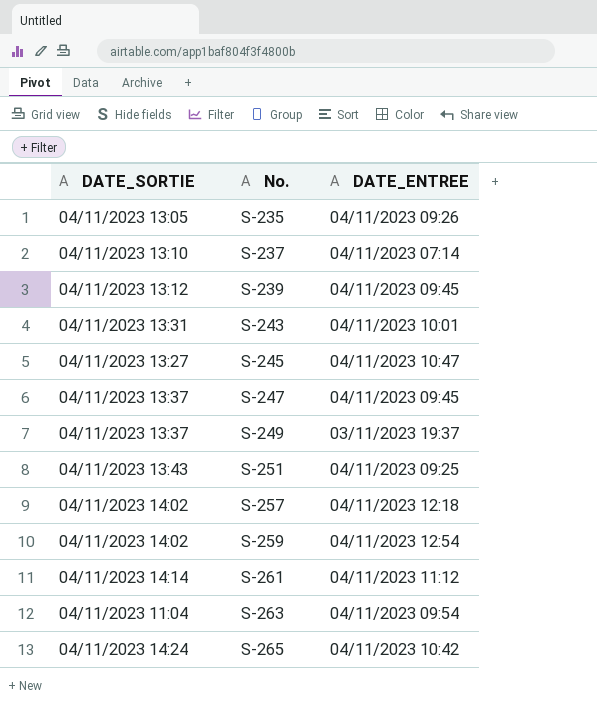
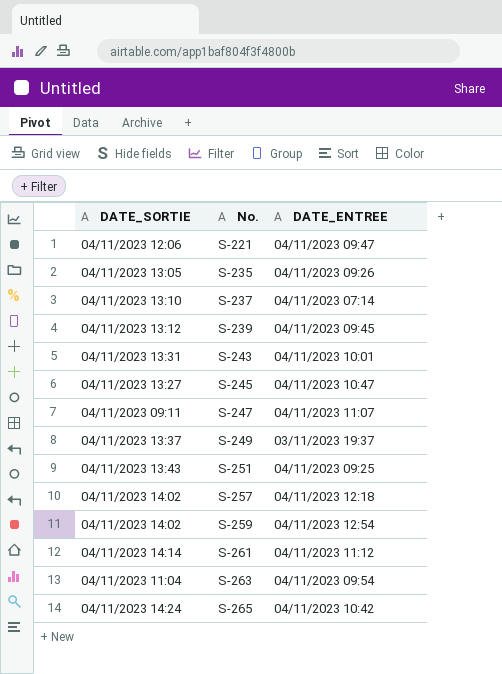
row S-221: none -> 04/11/2023 12:06 | 04/11/2023 09:47
S-247 | DATE_SORTIE: 04/11/2023 13:37 -> 04/11/2023 09:11
S-247 | DATE_ENTREE: 04/11/2023 09:45 -> 04/11/2023 11:07

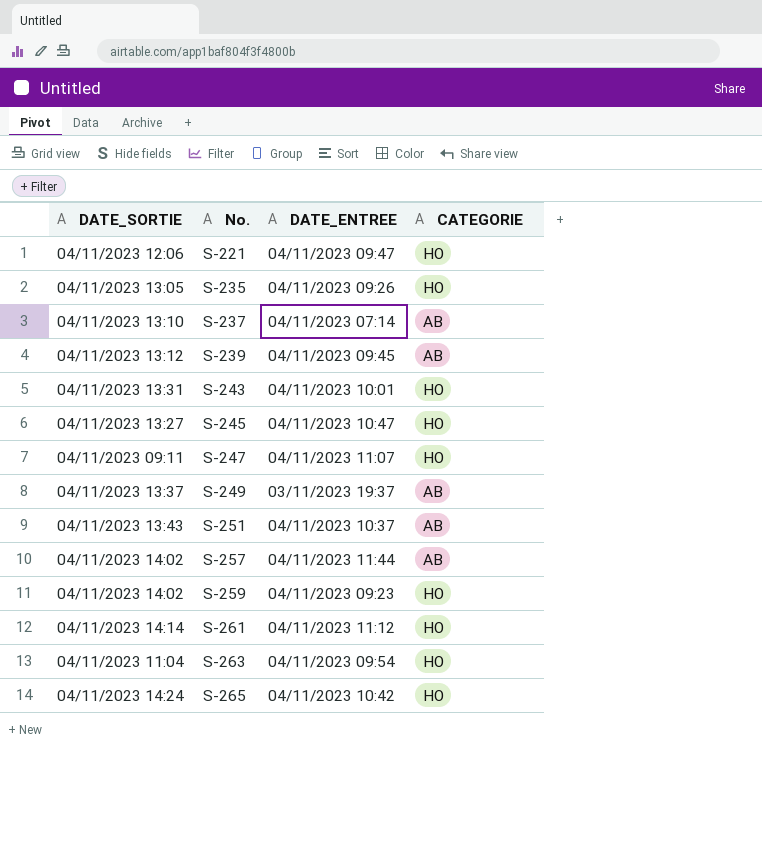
column CATEGORIE | position: none -> 4
S-251 | DATE_ENTREE: 04/11/2023 09:25 -> 04/11/2023 10:37
S-257 | DATE_ENTREE: 04/11/2023 12:18 -> 04/11/2023 11:44
S-259 | DATE_ENTREE: 04/11/2023 12:54 -> 04/11/2023 09:23

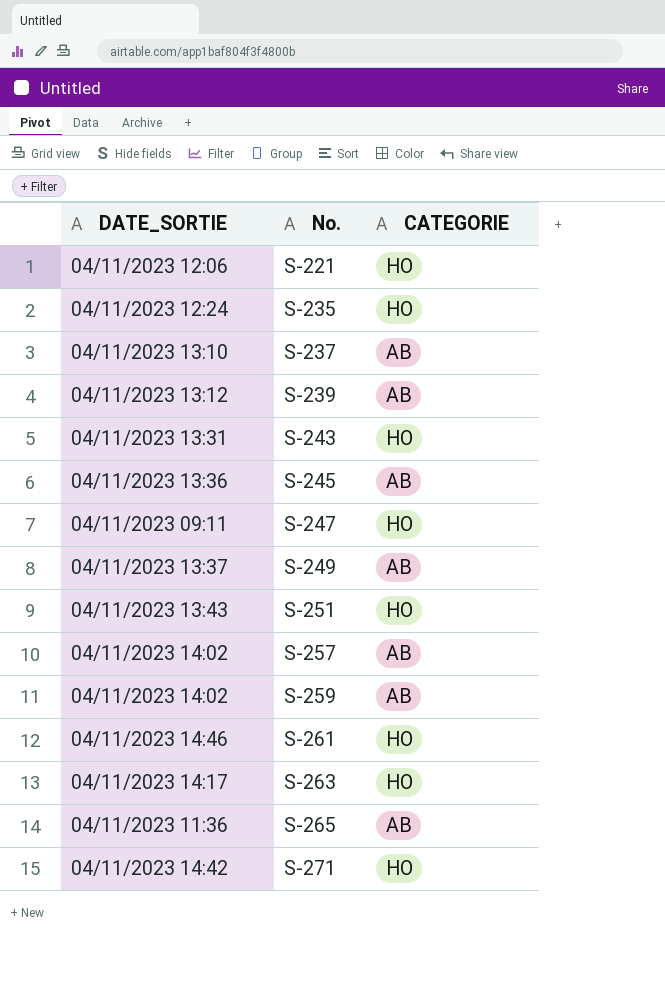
column DATE_ENTREE | position: 3 -> none
S-235 | DATE_SORTIE: 04/11/2023 13:05 -> 04/11/2023 12:24
S-245 | DATE_SORTIE: 04/11/2023 13:27 -> 04/11/2023 13:36
S-245 | CATEGORIE: HO -> AB
S-251 | CATEGORIE: AB -> HO
S-259 | CATEGORIE: HO -> AB
S-261 | DATE_SORTIE: 04/11/2023 14:14 -> 04/11/2023 14:46
S-263 | DATE_SORTIE: 04/11/2023 11:04 -> 04/11/2023 14:17
S-265 | DATE_SORTIE: 04/11/2023 14:24 -> 04/11/2023 11:36
S-265 | CATEGORIE: HO -> AB
row S-271: none -> 04/11/2023 14:42 | HO

